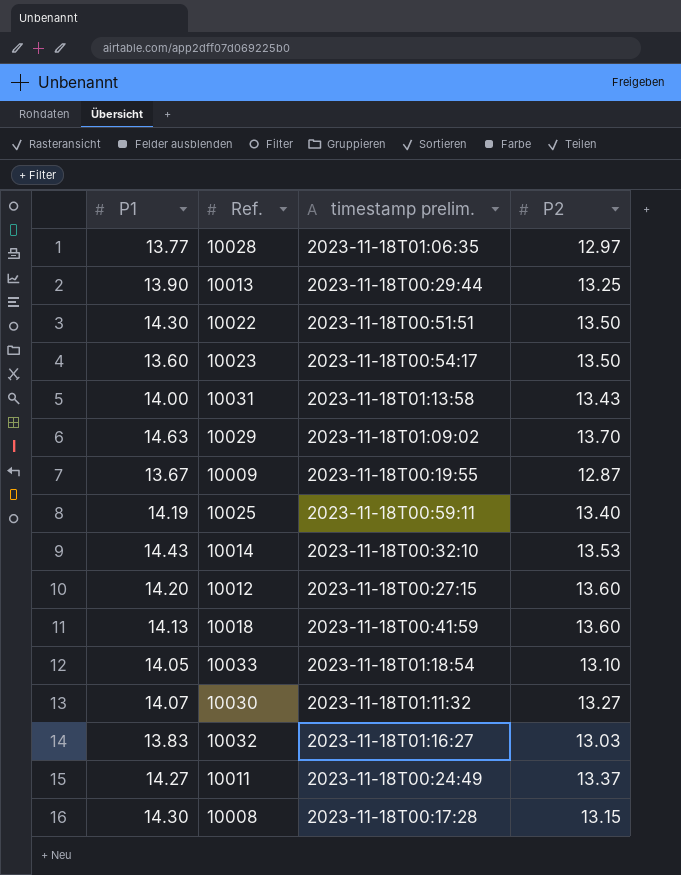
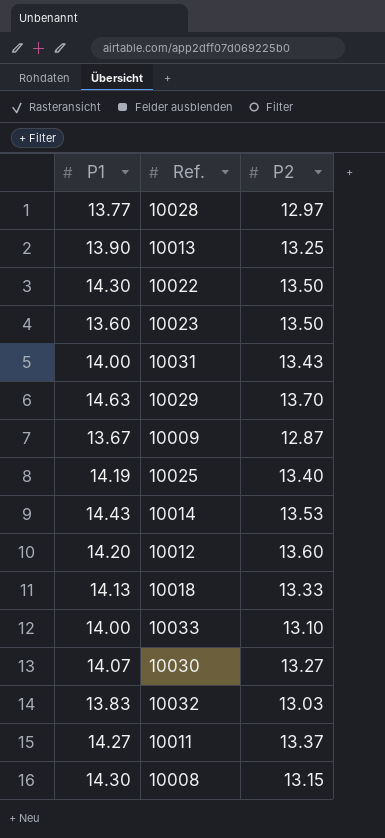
column timestamp prelim. | position: 3 -> none
10018 | P2: 13.60 -> 13.33
10033 | P1: 14.05 -> 14.00

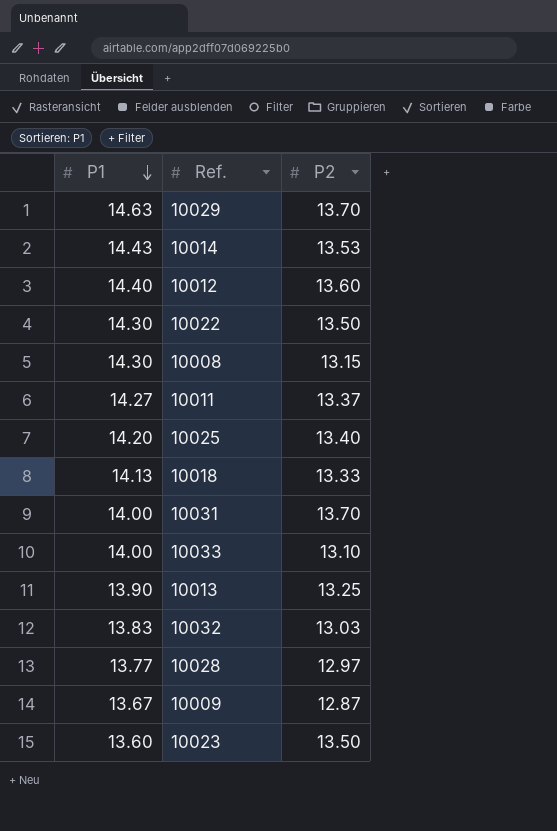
row order: none -> P1 descending
row 10030: 14.07 | 13.27 -> none
10012 | P1: 14.20 -> 14.40
10025 | P1: 14.19 -> 14.20
10031 | P2: 13.43 -> 13.70

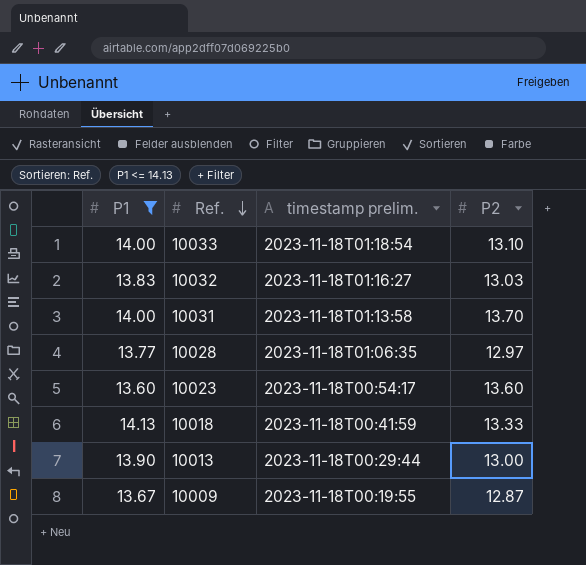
filter: none -> P1 <= 14.13
row order: P1 descending -> Ref. descending
column timestamp prelim. | position: none -> 3
10023 | P2: 13.50 -> 13.60
10013 | P2: 13.25 -> 13.00

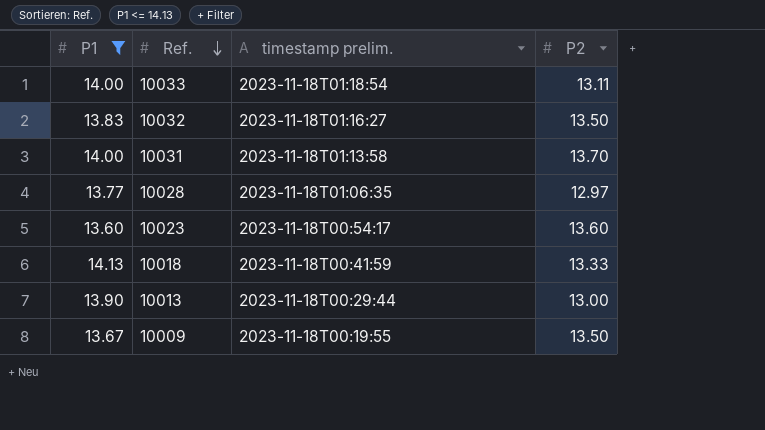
10033 | P2: 13.10 -> 13.11
10032 | P2: 13.03 -> 13.50
10009 | P2: 12.87 -> 13.50

